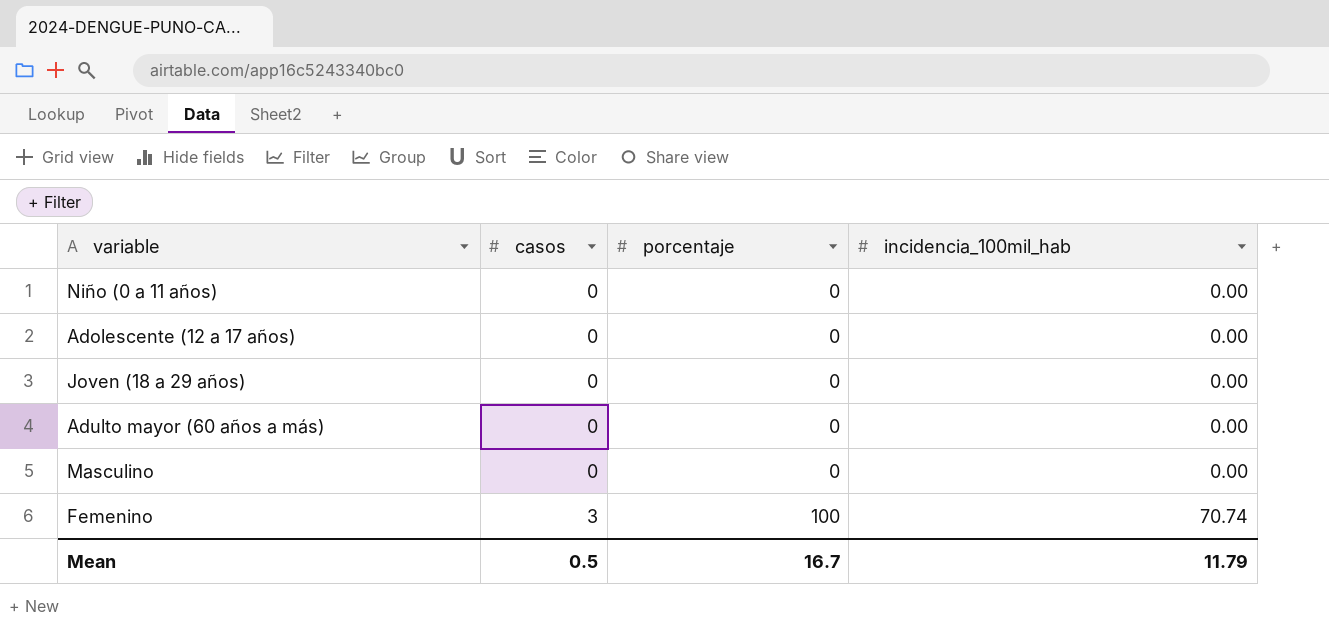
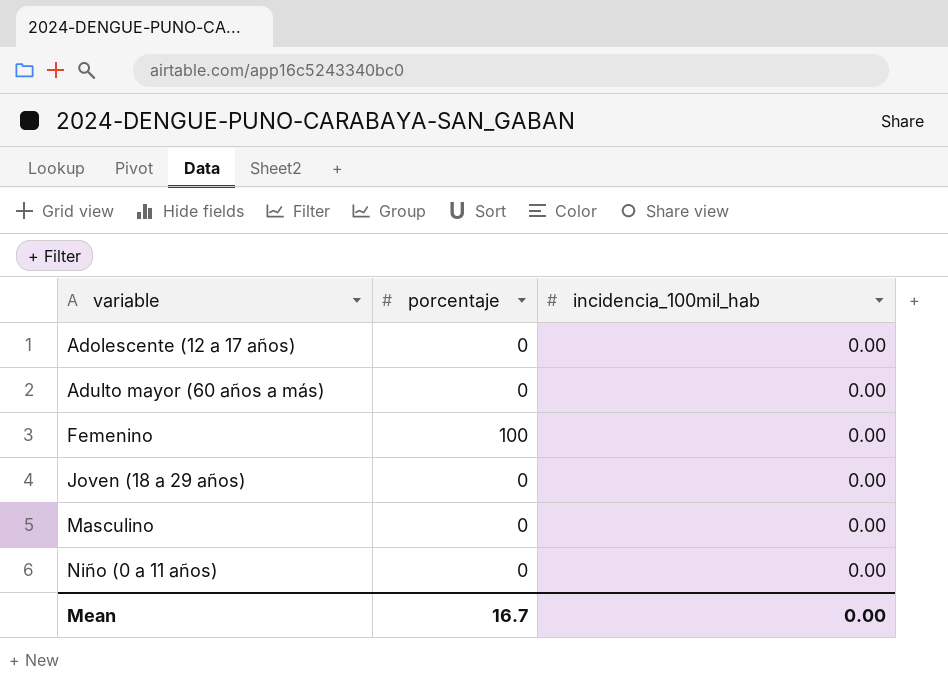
row order: casos ascending -> variable ascending
column casos | position: 2 -> none
Femenino | incidencia_100mil_hab: 70.74 -> 0.00
Mean | incidencia_100mil_hab: 11.79 -> 0.00

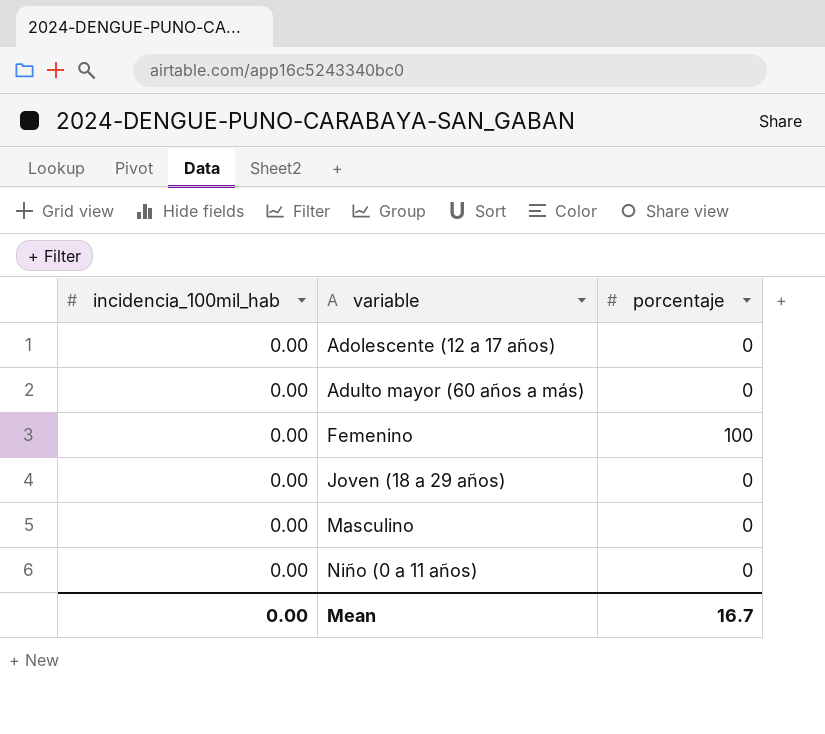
column incidencia_100mil_hab | position: 3 -> 1

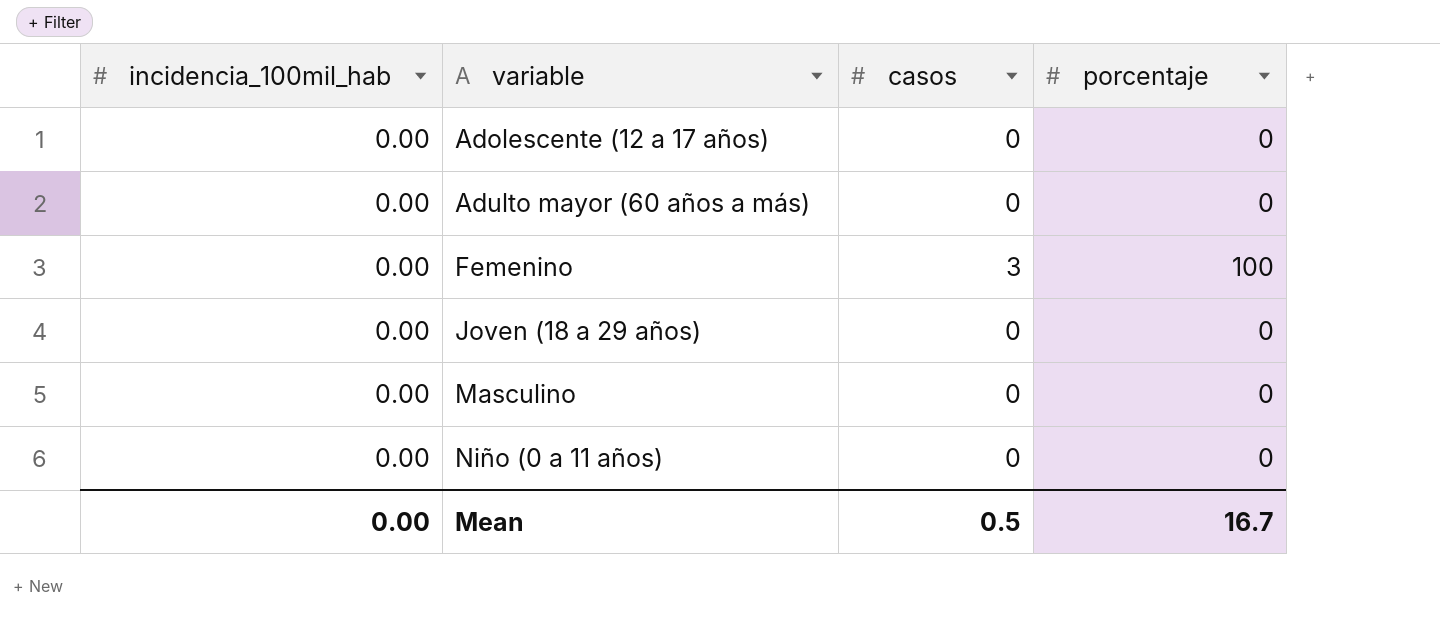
column casos | position: none -> 3

